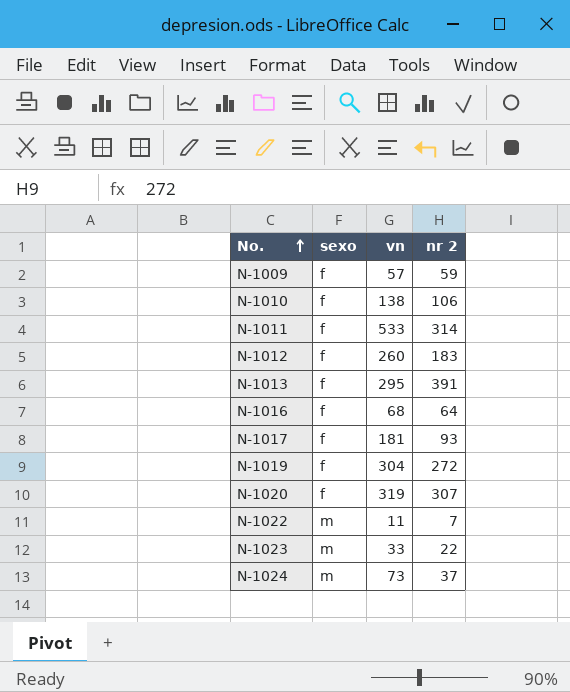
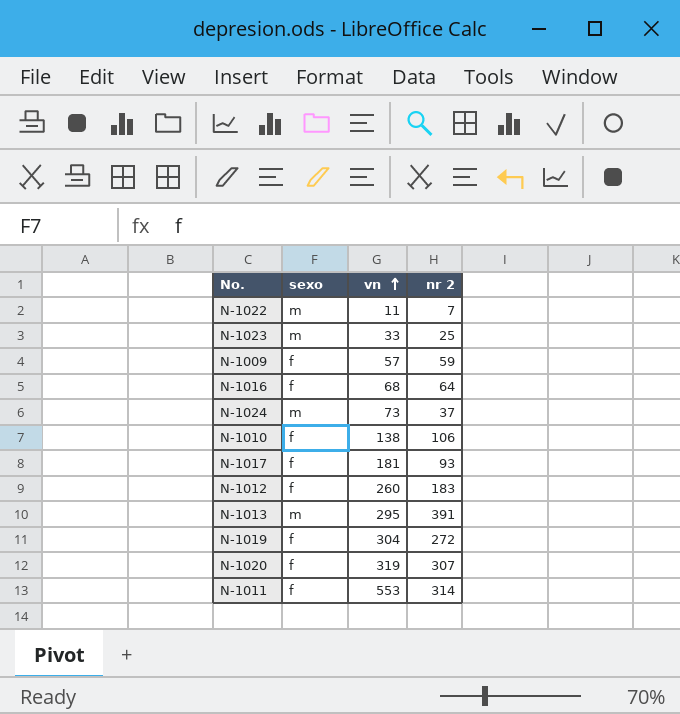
row order: No. ascending -> vn ascending
N-1023 | nr 2: 22 -> 25
N-1013 | sexo: f -> m
N-1011 | vn: 533 -> 553

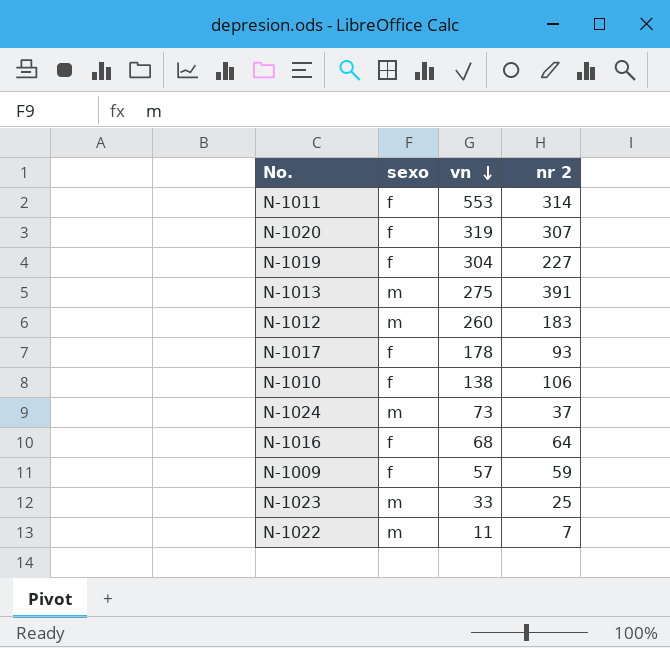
row order: vn ascending -> vn descending
N-1019 | nr 2: 272 -> 227
N-1013 | vn: 295 -> 275
N-1012 | sexo: f -> m
N-1017 | vn: 181 -> 178

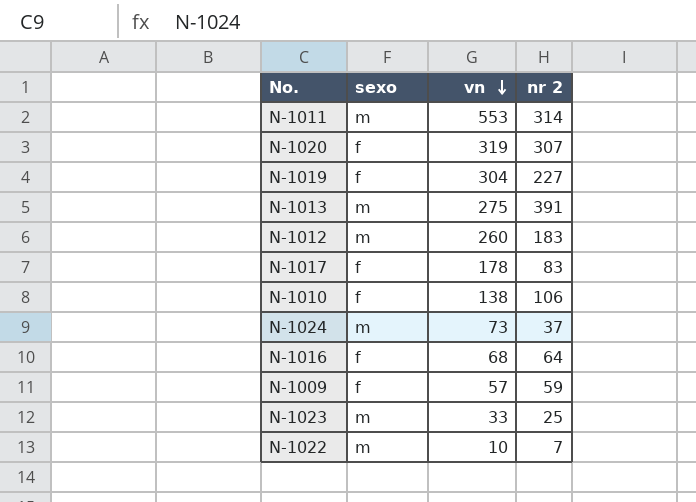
N-1011 | sexo: f -> m
N-1017 | nr 2: 93 -> 83
N-1022 | vn: 11 -> 10

